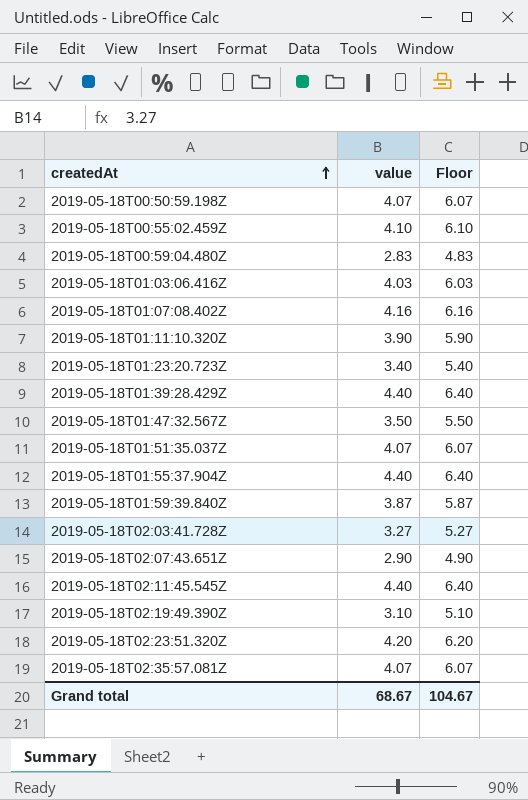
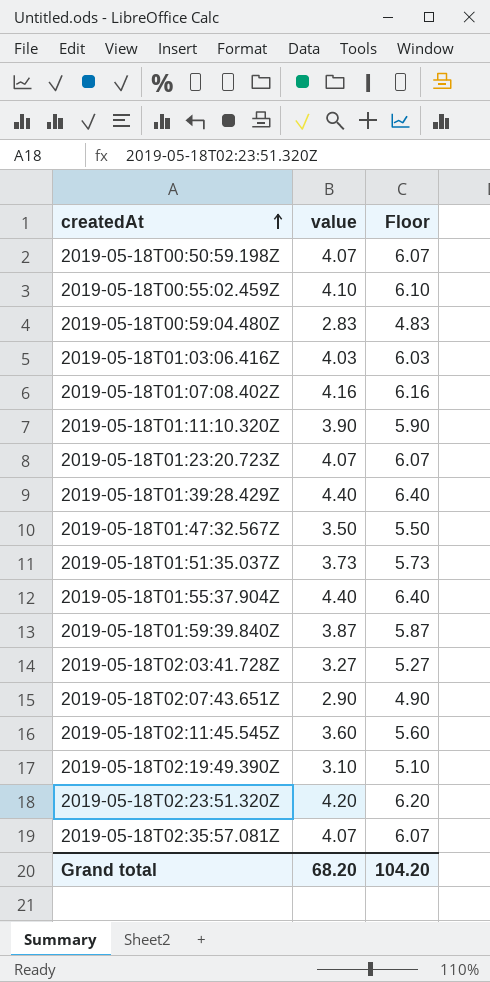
2019-05-18T01:23:20.723Z | value: 3.40 -> 4.07
2019-05-18T01:23:20.723Z | Floor: 5.40 -> 6.07
2019-05-18T01:51:35.037Z | value: 4.07 -> 3.73
2019-05-18T01:51:35.037Z | Floor: 6.07 -> 5.73
2019-05-18T02:11:45.545Z | value: 4.40 -> 3.60
2019-05-18T02:11:45.545Z | Floor: 6.40 -> 5.60
Grand total | value: 68.67 -> 68.20
Grand total | Floor: 104.67 -> 104.20

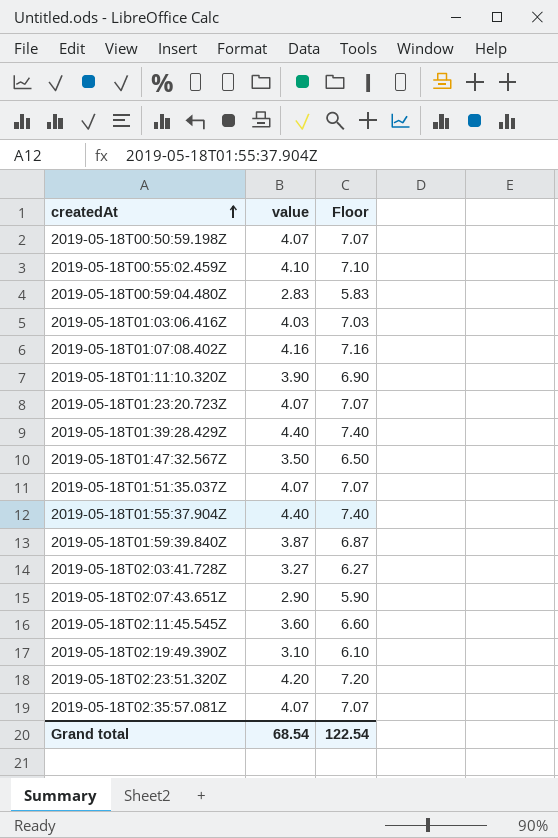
column Floor | formula: [value] + 2 -> [value] + 3
2019-05-18T01:51:35.037Z | value: 3.73 -> 4.07
Grand total | value: 68.20 -> 68.54
Grand total | Floor: 104.20 -> 122.54

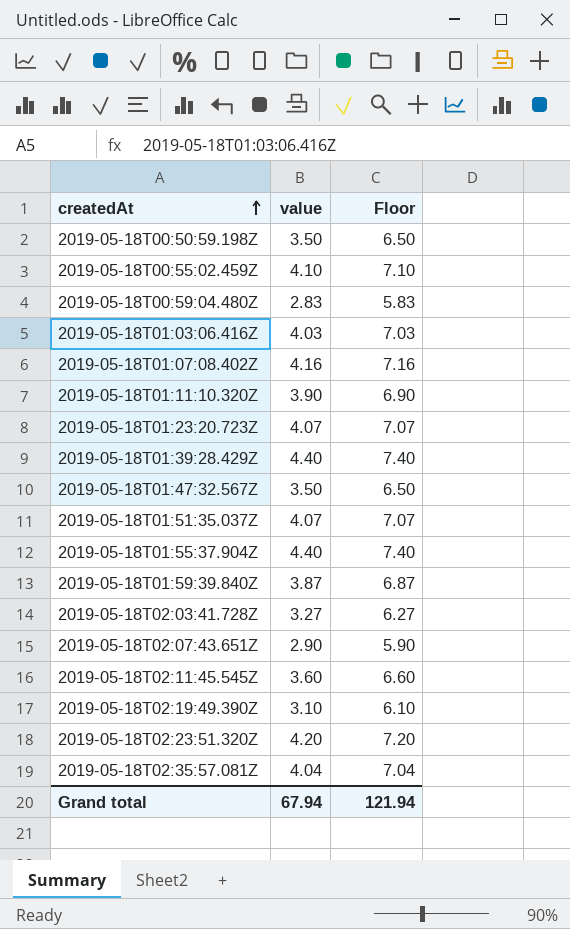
2019-05-18T00:50:59.198Z | value: 4.07 -> 3.50
2019-05-18T00:50:59.198Z | Floor: 7.07 -> 6.50
2019-05-18T02:35:57.081Z | value: 4.07 -> 4.04
2019-05-18T02:35:57.081Z | Floor: 7.07 -> 7.04
Grand total | value: 68.54 -> 67.94
Grand total | Floor: 122.54 -> 121.94

